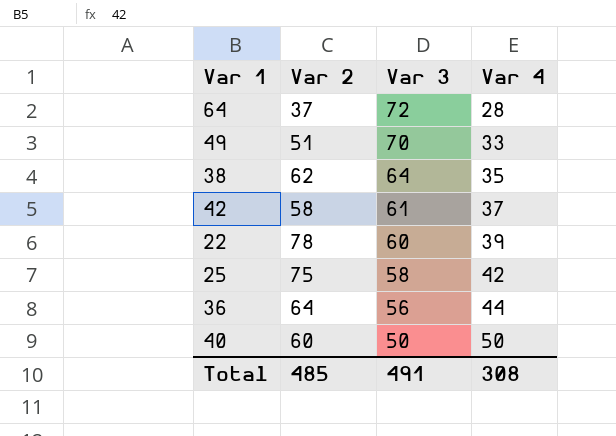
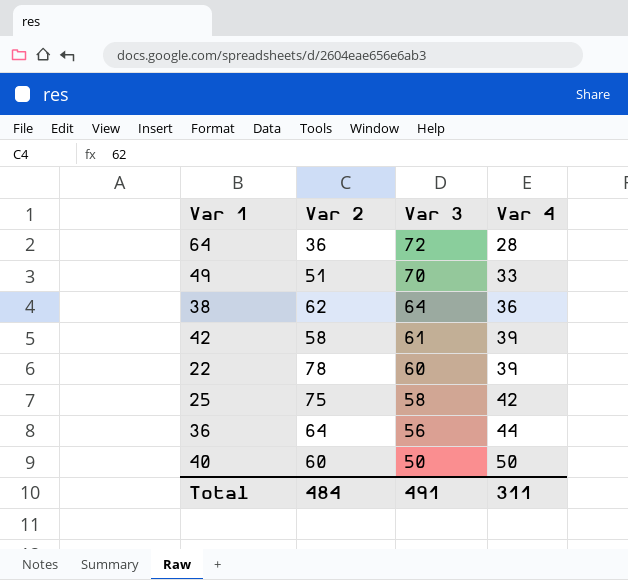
64 | Var 2: 37 -> 36
38 | Var 4: 35 -> 36
42 | Var 4: 37 -> 39
Total | Var 2: 485 -> 484
Total | Var 4: 308 -> 311

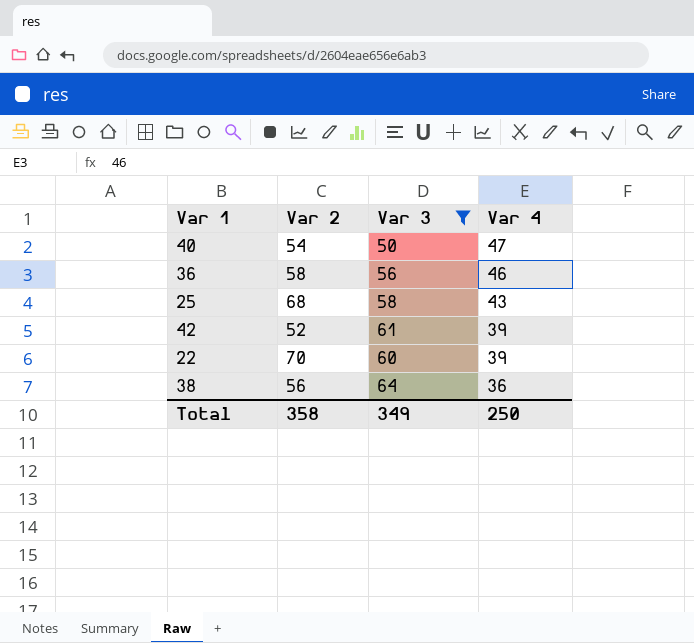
filter: none -> Var 3 <= 64
row order: Var 3 descending -> Var 4 descending
40 | Var 2: 60 -> 54
40 | Var 4: 50 -> 47
36 | Var 2: 64 -> 58
36 | Var 4: 44 -> 46
25 | Var 2: 75 -> 68
25 | Var 4: 42 -> 43
42 | Var 2: 58 -> 52
22 | Var 2: 78 -> 70
38 | Var 2: 62 -> 56
Total | Var 2: 484 -> 358
Total | Var 3: 491 -> 349
Total | Var 4: 311 -> 250

